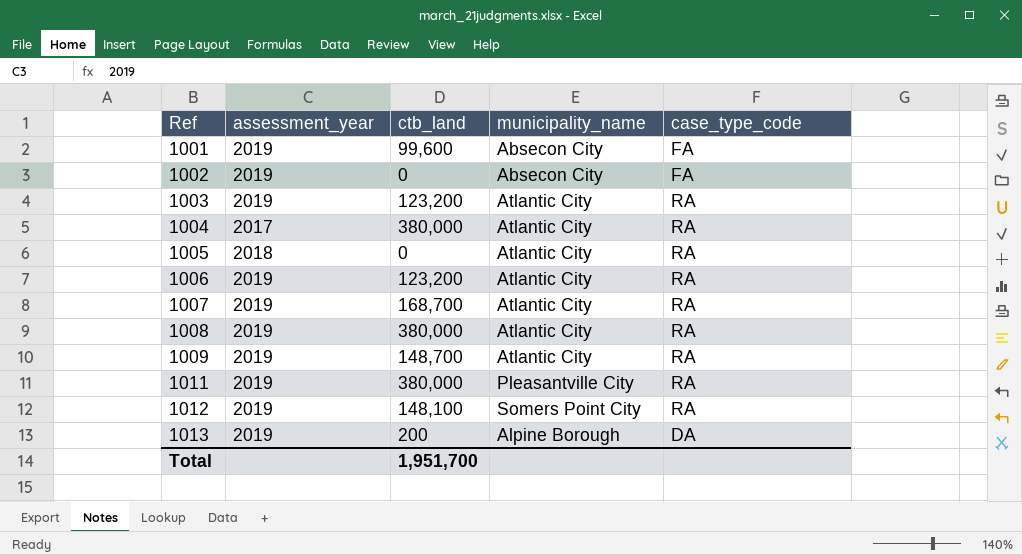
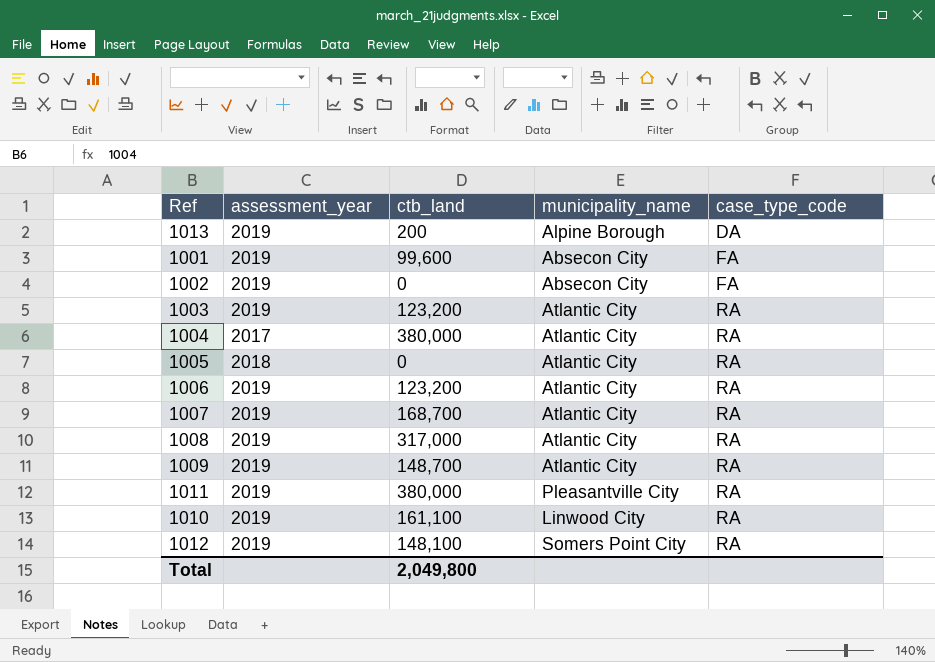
row order: Ref ascending -> case_type_code ascending
1008 | ctb_land: 380,000 -> 317,000
row 1010: none -> 2019 | 161,100 | Linwood City | RA
Total | ctb_land: 1,951,700 -> 2,049,800

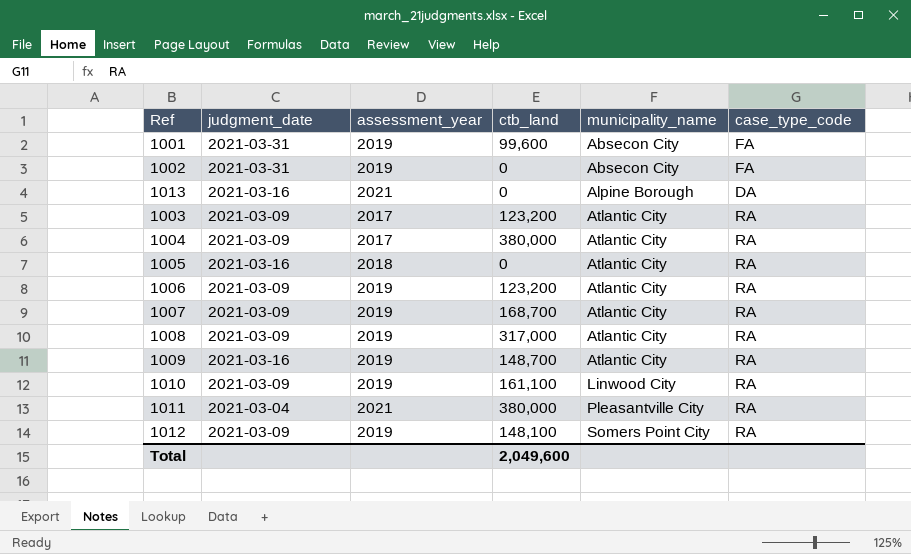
row order: case_type_code ascending -> municipality_name ascending
column judgment_date | position: none -> 2
1013 | assessment_year: 2019 -> 2021
1013 | ctb_land: 200 -> 0
1003 | assessment_year: 2019 -> 2017
1011 | assessment_year: 2019 -> 2021
Total | ctb_land: 2,049,800 -> 2,049,600

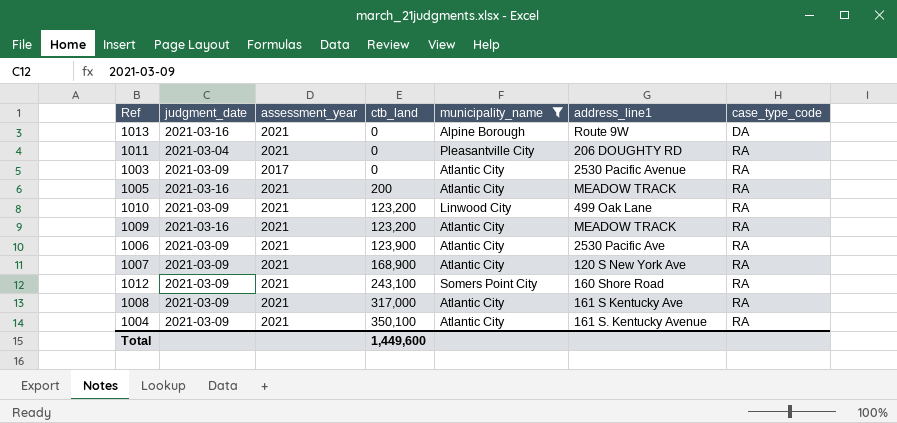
filter: none -> municipality_name != Absecon City
row order: municipality_name ascending -> ctb_land ascending
column address_line1 | position: none -> 6
1011 | ctb_land: 380,000 -> 0
1003 | ctb_land: 123,200 -> 0
1005 | assessment_year: 2018 -> 2021
1005 | ctb_land: 0 -> 200
1010 | assessment_year: 2019 -> 2021
1010 | ctb_land: 161,100 -> 123,200
1009 | assessment_year: 2019 -> 2021
1009 | ctb_land: 148,700 -> 123,200
1006 | assessment_year: 2019 -> 2021
1006 | ctb_land: 123,200 -> 123,900
1007 | assessment_year: 2019 -> 2021
1007 | ctb_land: 168,700 -> 168,900
1012 | assessment_year: 2019 -> 2021
1012 | ctb_land: 148,100 -> 243,100
1008 | assessment_year: 2019 -> 2021
1004 | assessment_year: 2017 -> 2021
1004 | ctb_land: 380,000 -> 350,100
Total | ctb_land: 2,049,600 -> 1,449,600

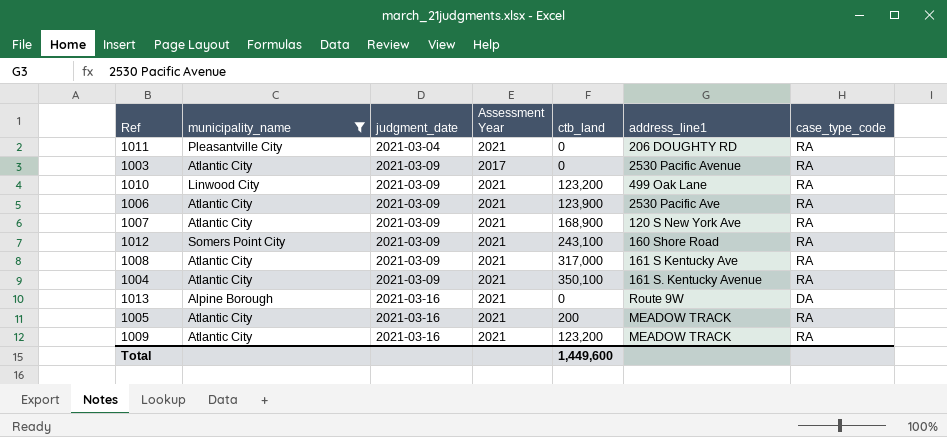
row order: ctb_land ascending -> judgment_date ascending
column municipality_name | position: 5 -> 2
column name: assessment_year -> Assessment Year

